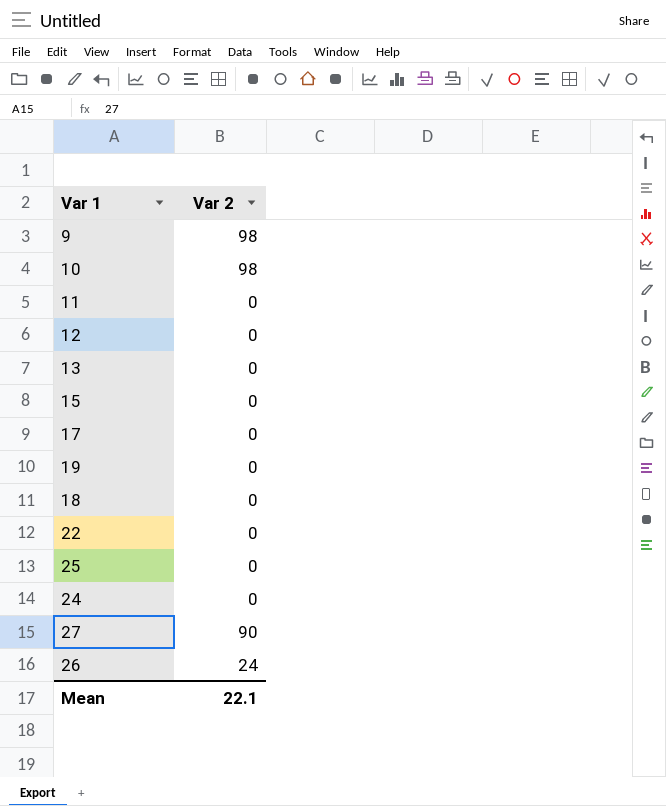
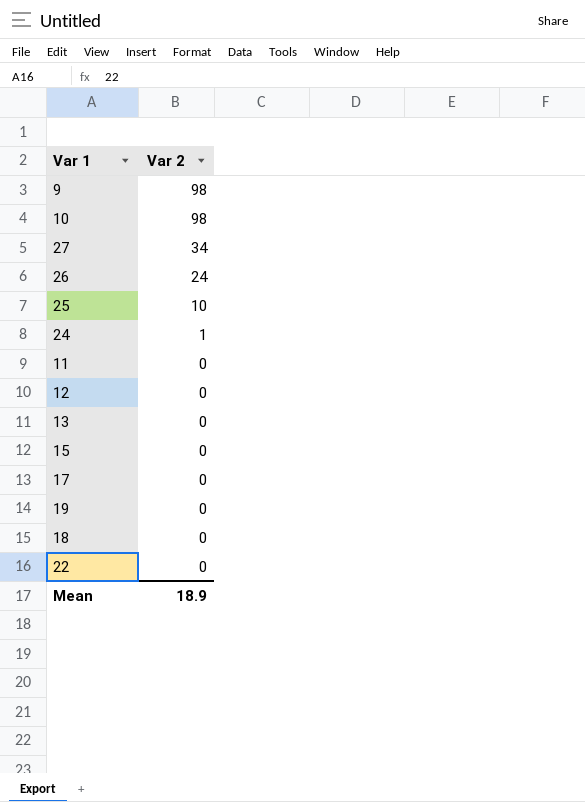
row order: none -> Var 2 descending
27 | Var 2: 90 -> 34
25 | Var 2: 0 -> 10
24 | Var 2: 0 -> 1
Mean | Var 2: 22.1 -> 18.9

